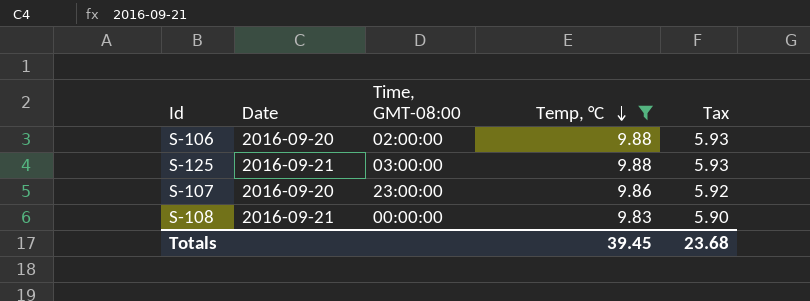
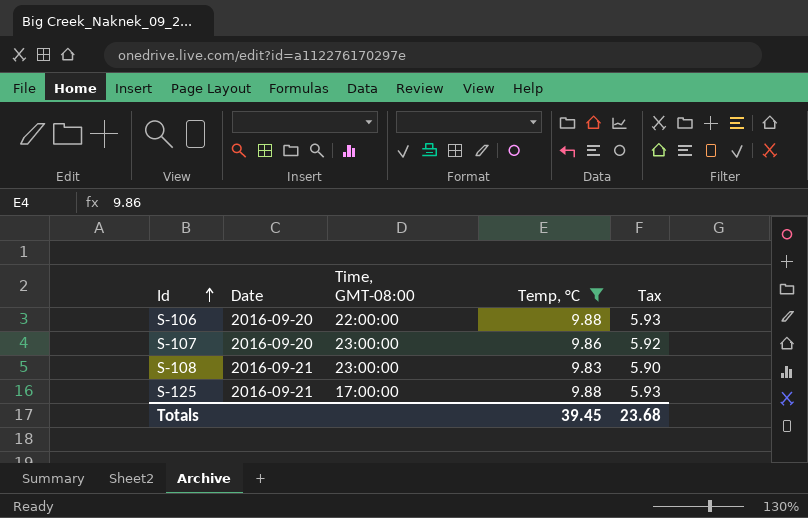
row order: Temp, °C descending -> Id ascending
S-106 | Time, GMT-08:00: 02:00:00 -> 22:00:00
S-108 | Time, GMT-08:00: 00:00:00 -> 23:00:00
S-125 | Time, GMT-08:00: 03:00:00 -> 17:00:00

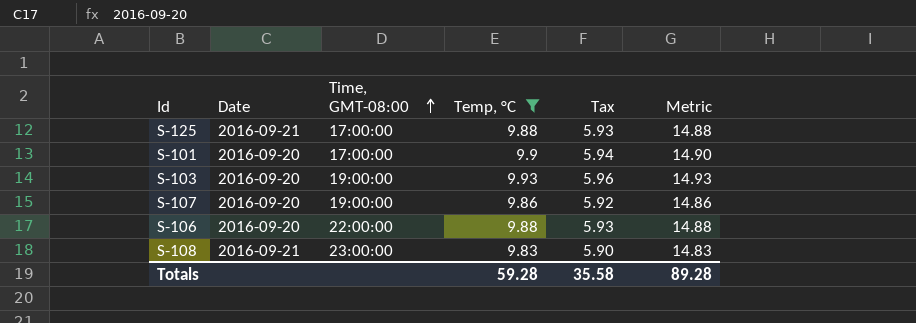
row order: Id ascending -> Time, GMT-08:00 ascending
column Metric | formula: none -> [Temp, °C] + 5
row S-101: none -> 2016-09-20 | 17:00:00 | 9.9 | 5.94 | 14.90
row S-103: none -> 2016-09-20 | 19:00:00 | 9.93 | 5.96 | 14.93
S-107 | Time, GMT-08:00: 23:00:00 -> 19:00:00
Totals | Temp, °C: 39.45 -> 59.28
Totals | Tax: 23.68 -> 35.58

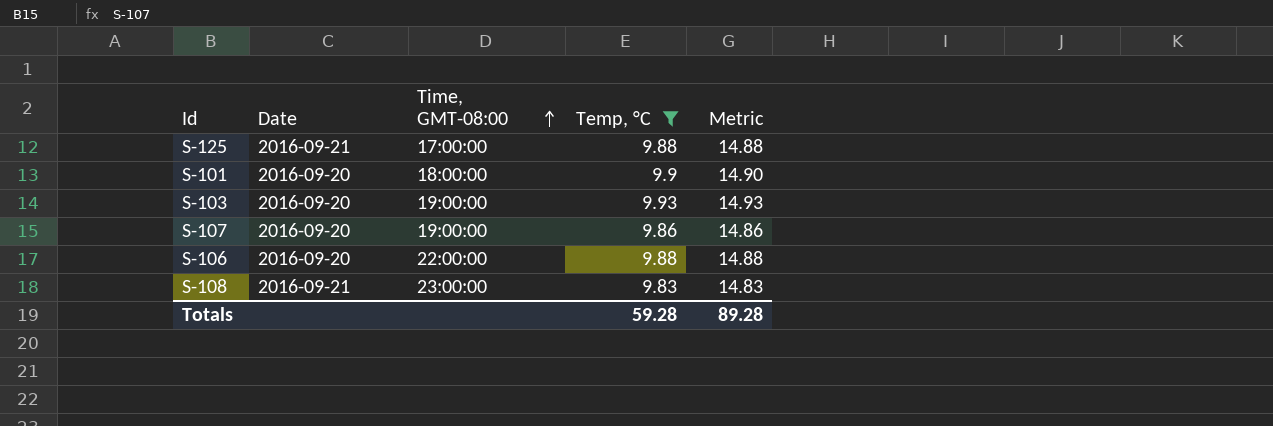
column Tax | formula: [Temp, °C] * 0.6 -> none
S-101 | Time, GMT-08:00: 17:00:00 -> 18:00:00

